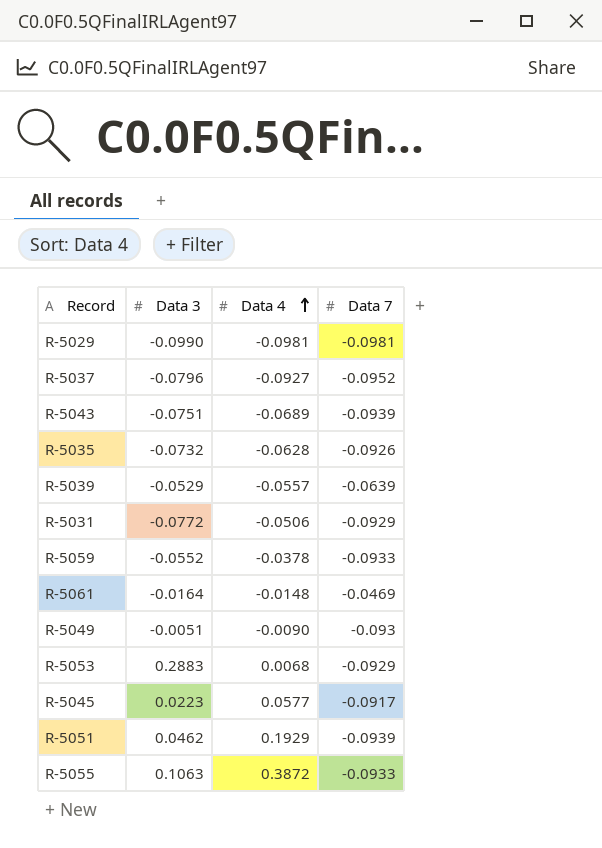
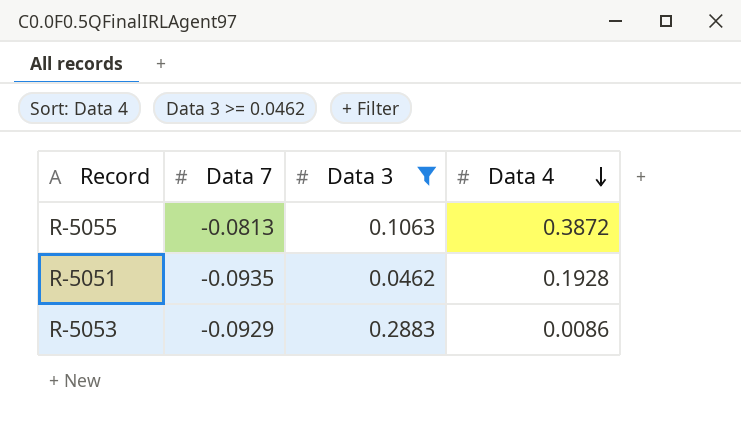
filter: none -> Data 3 >= 0.0462
row order: Data 4 ascending -> Data 4 descending
column Data 7 | position: 4 -> 2
R-5055 | Data 7: -0.0933 -> -0.0813
R-5051 | Data 7: -0.0939 -> -0.0935
R-5051 | Data 4: 0.1929 -> 0.1928
R-5053 | Data 4: 0.0068 -> 0.0086

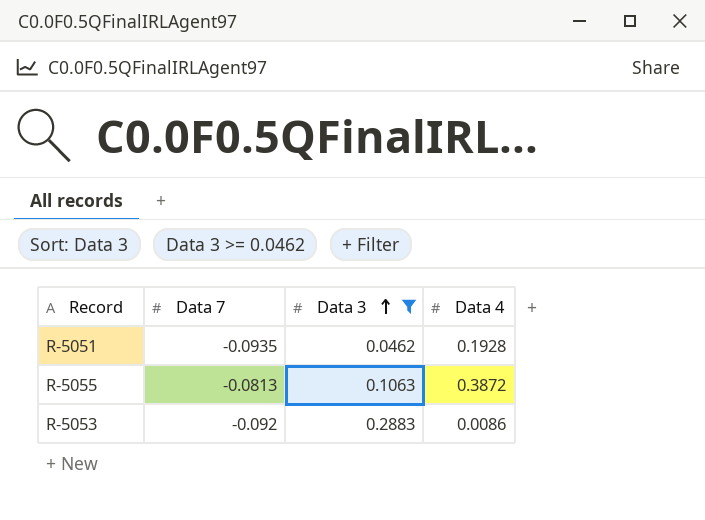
row order: Data 4 descending -> Data 3 ascending
R-5053 | Data 7: -0.0929 -> -0.092

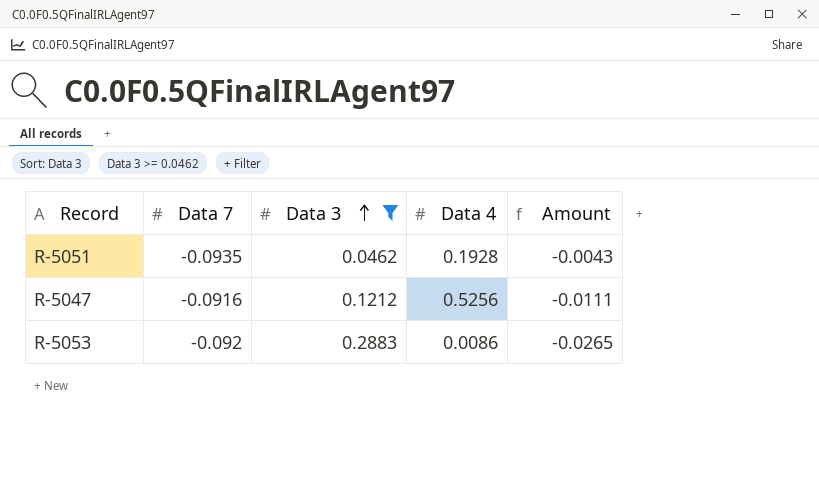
column Amount | formula: none -> [Data 7] * [Data 3]
row R-5055: -0.0813 | 0.1063 | 0.3872 -> none
row R-5047: none -> -0.0916 | 0.1212 | 0.5256 | -0.0111

